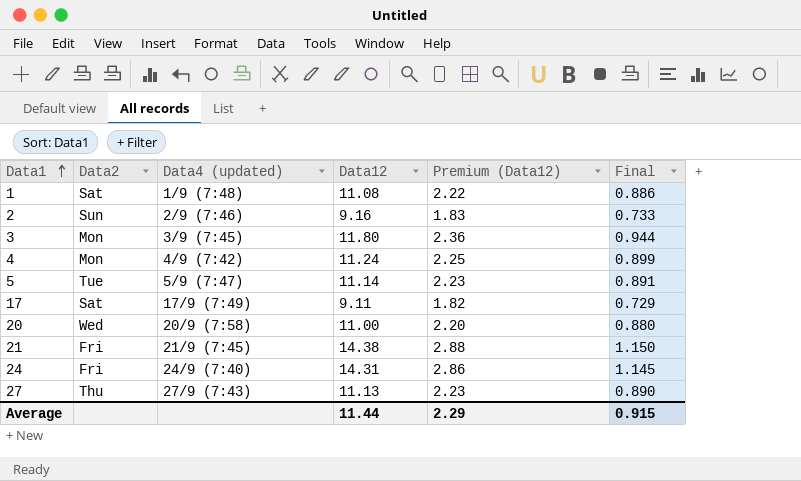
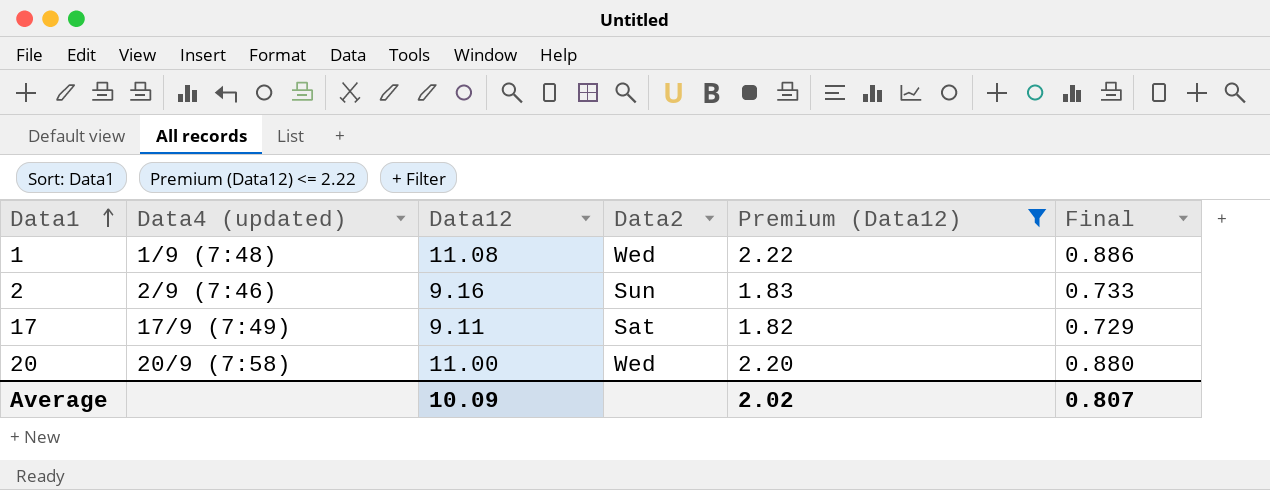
filter: none -> Premium (Data12) <= 2.22
column Data2 | position: 2 -> 4
1 | Data2: Sat -> Wed
Average | Data12: 11.44 -> 10.09
Average | Premium (Data12): 2.29 -> 2.02
Average | Final: 0.915 -> 0.807

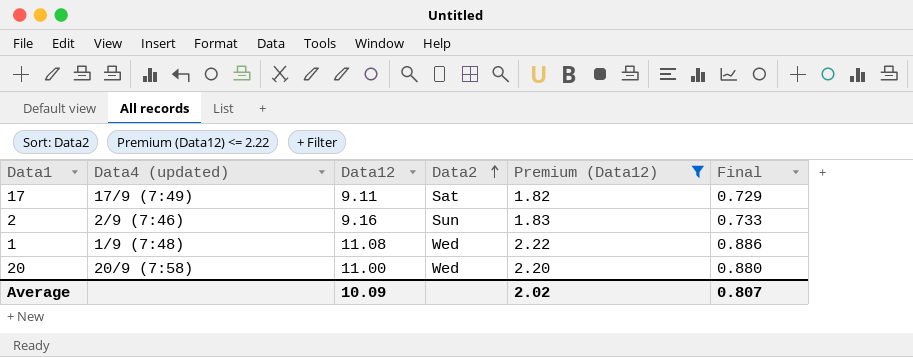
row order: Data1 ascending -> Data2 ascending

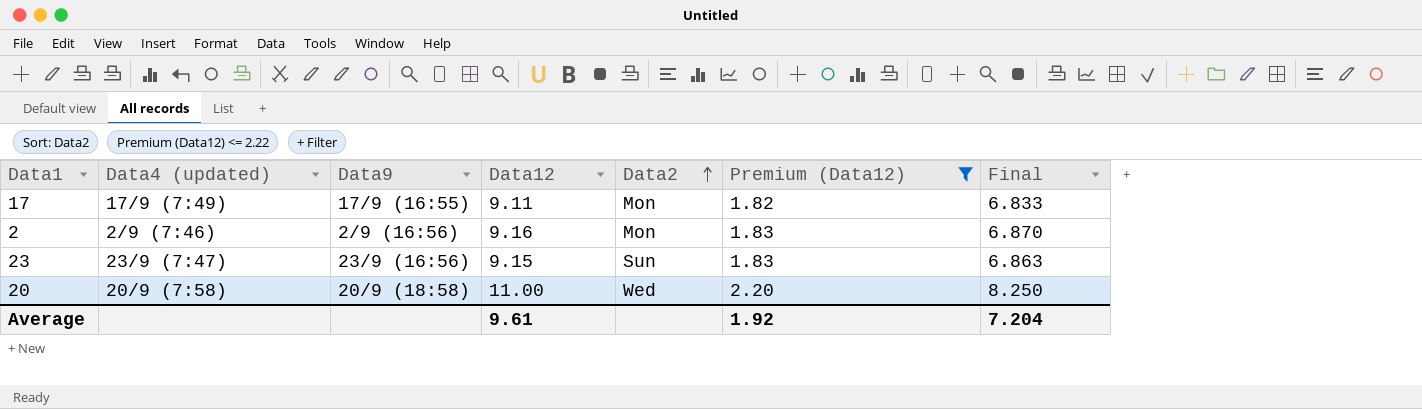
column Data9 | position: none -> 3
column Final | formula: [Data12] * 0.08 -> [Data12] * 0.75
row 1: 1/9 (7:48) | 11.08 | Wed | 2.22 | 0.886 -> none
17 | Data2: Sat -> Mon
2 | Data2: Sun -> Mon
row 23: none -> 23/9 (7:47) | 23/9 (16:56) | 9.15 | Sun | 1.83 | 6.863
Average | Data12: 10.09 -> 9.61
Average | Premium (Data12): 2.02 -> 1.92
Average | Final: 0.807 -> 7.204

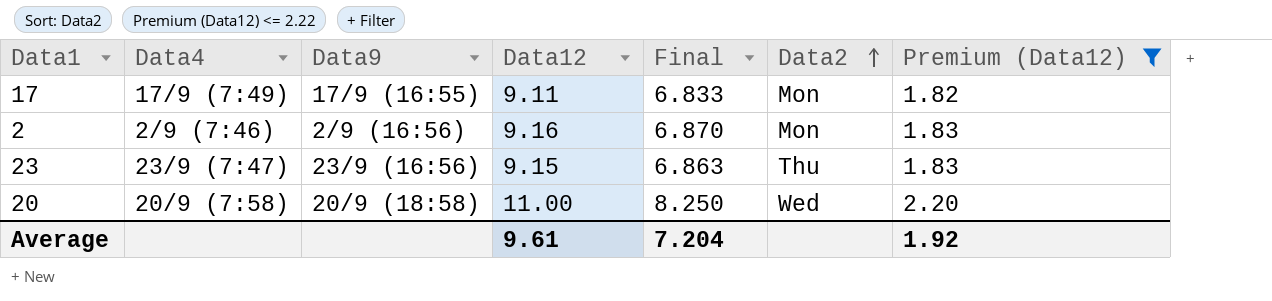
column name: Data4 (updated) -> Data4
column Final | position: 7 -> 5
23 | Data2: Sun -> Thu

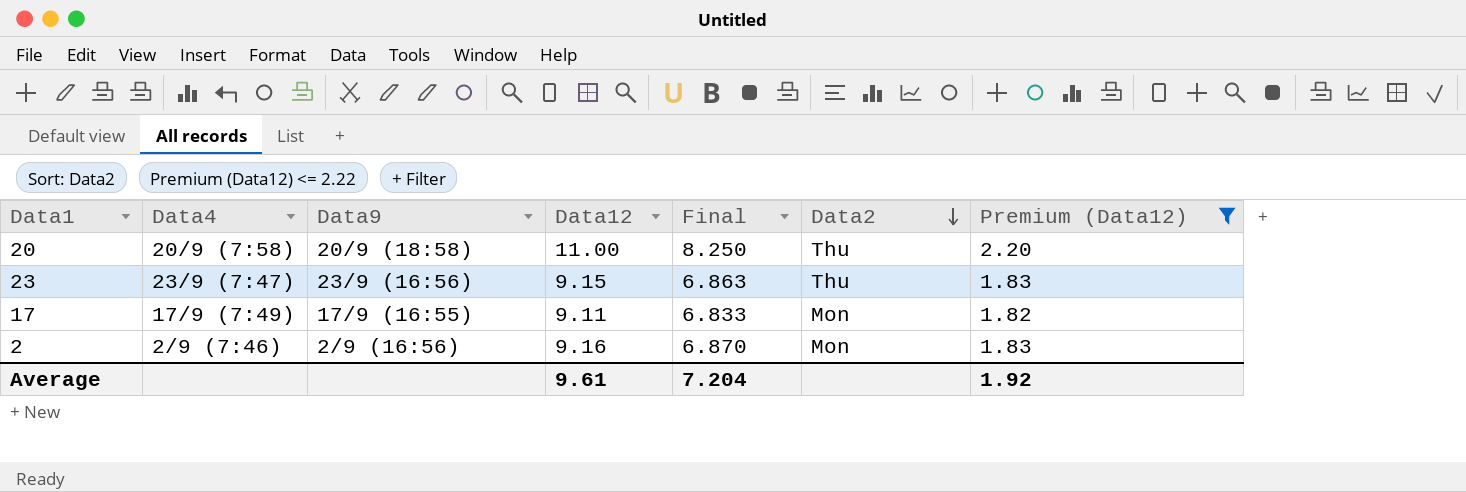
row order: Data2 ascending -> Data2 descending
20 | Data2: Wed -> Thu

